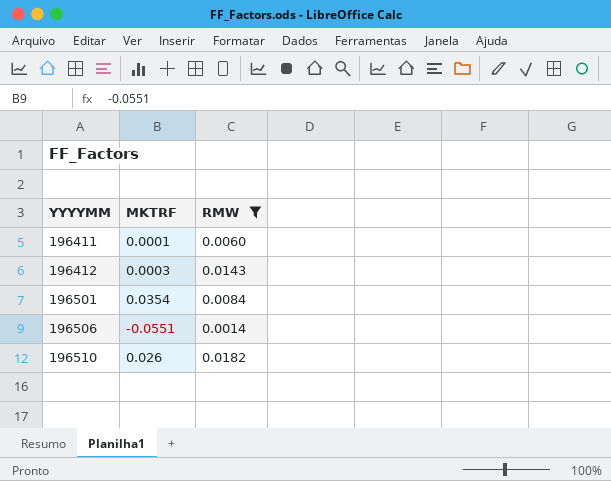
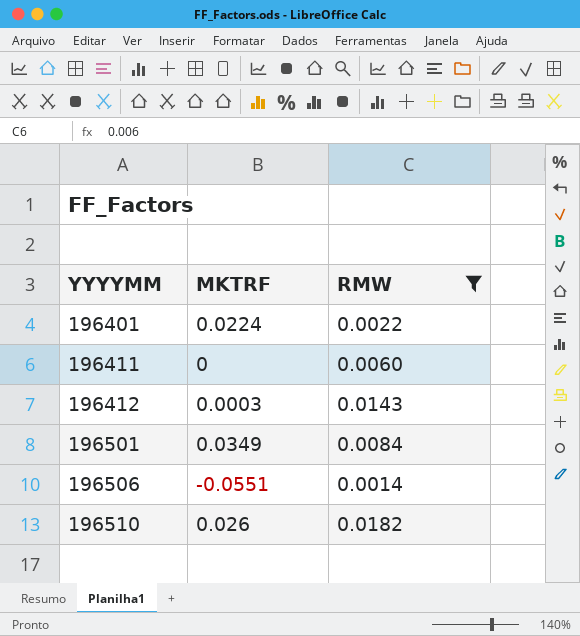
row 196401: none -> 0.0224 | 0.0022
196411 | MKTRF: 0.0001 -> 0
196501 | MKTRF: 0.0354 -> 0.0349

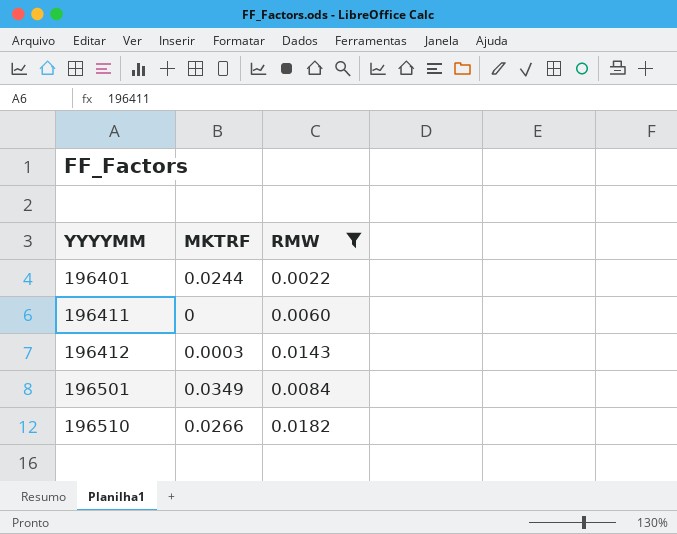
row 196506: -0.0551 | 0.0014 -> none
196401 | MKTRF: 0.0224 -> 0.0244
196510 | MKTRF: 0.026 -> 0.0266

